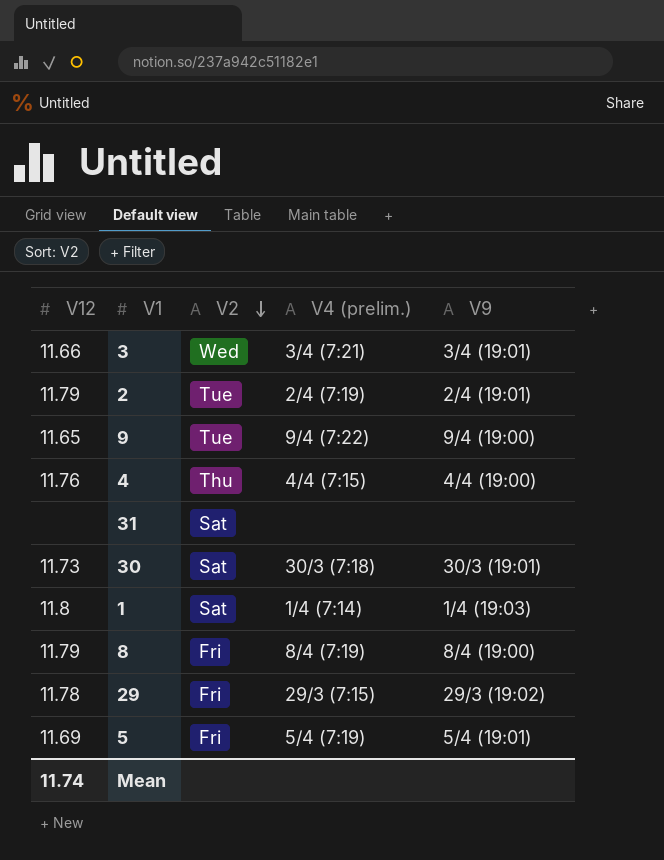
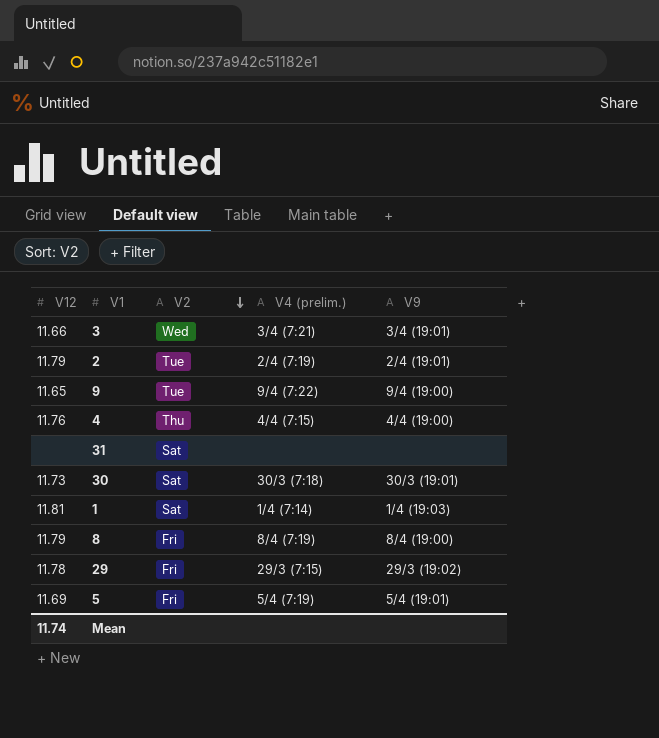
1 | V12: 11.8 -> 11.81

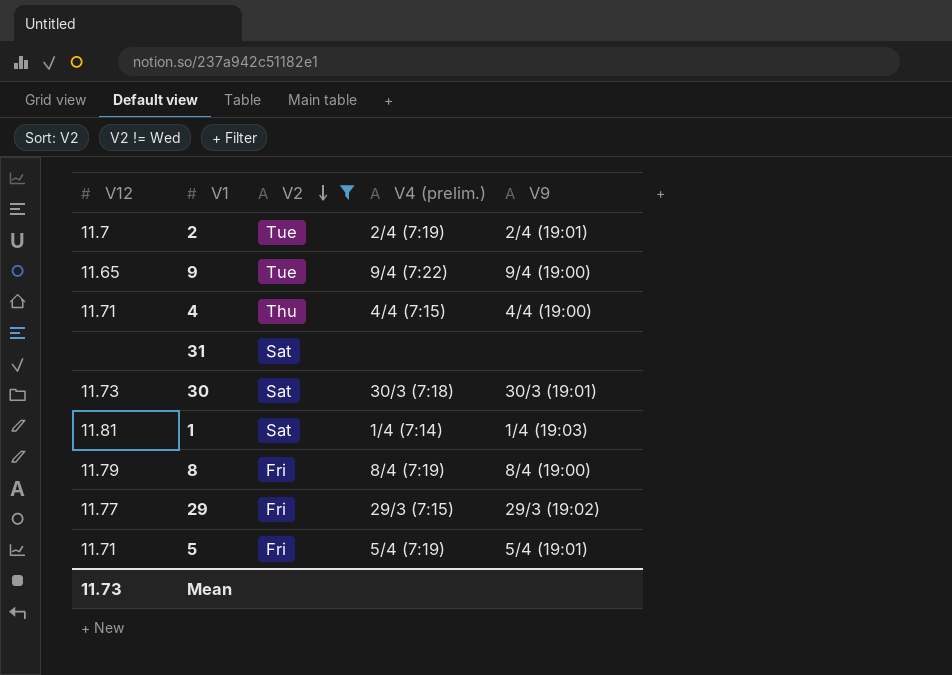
filter: none -> V2 != Wed
2 | V12: 11.79 -> 11.7
4 | V12: 11.76 -> 11.71
29 | V12: 11.78 -> 11.77
5 | V12: 11.69 -> 11.71
Mean | V12: 11.74 -> 11.73

